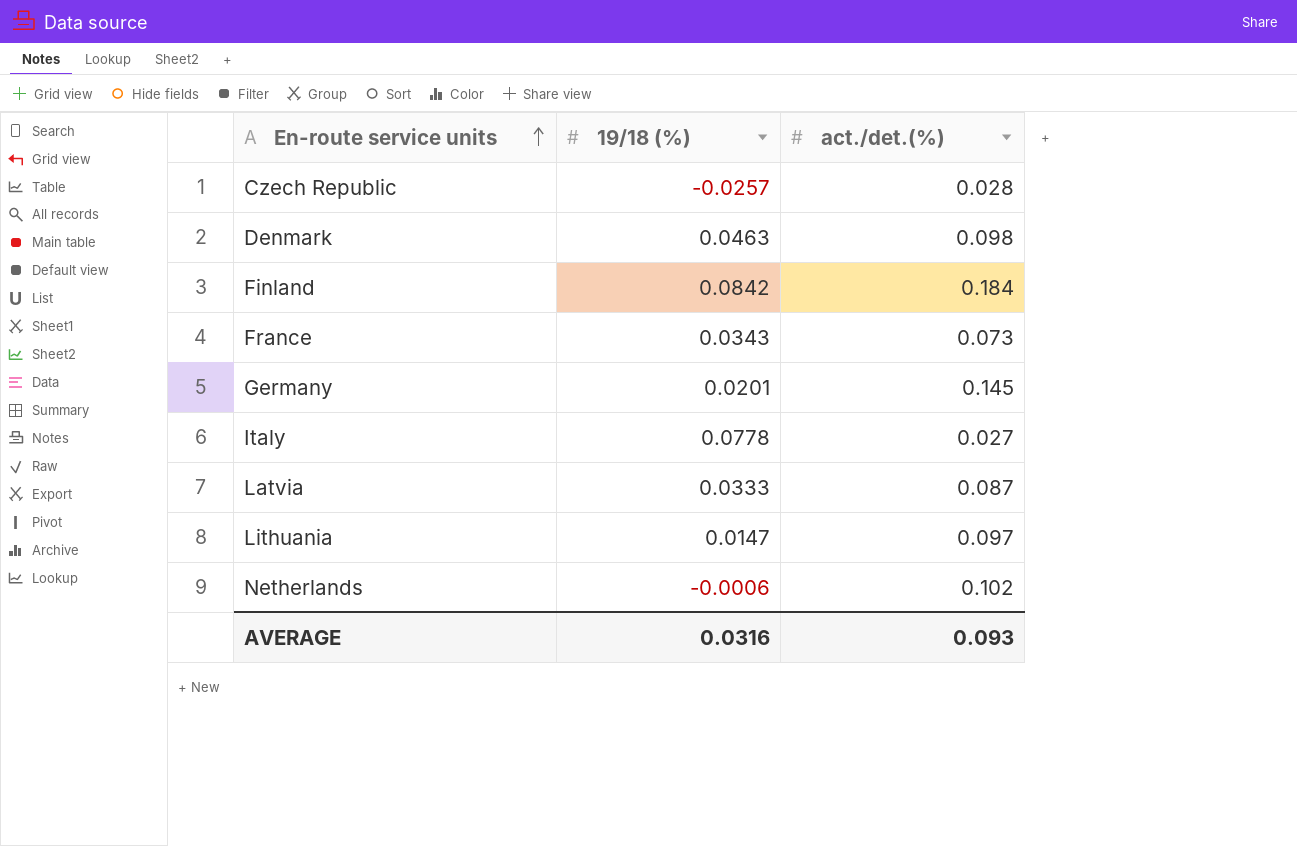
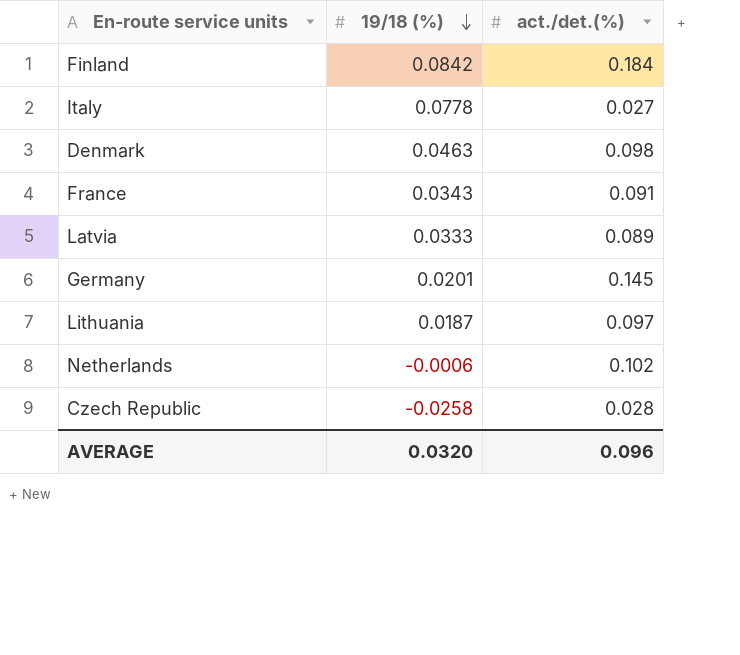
row order: En-route service units ascending -> 19/18 (%) descending
France | act./det.(%): 0.073 -> 0.091
Latvia | act./det.(%): 0.087 -> 0.089
Lithuania | 19/18 (%): 0.0147 -> 0.0187
Czech Republic | 19/18 (%): -0.0257 -> -0.0258
AVERAGE | 19/18 (%): 0.0316 -> 0.0320
AVERAGE | act./det.(%): 0.093 -> 0.096

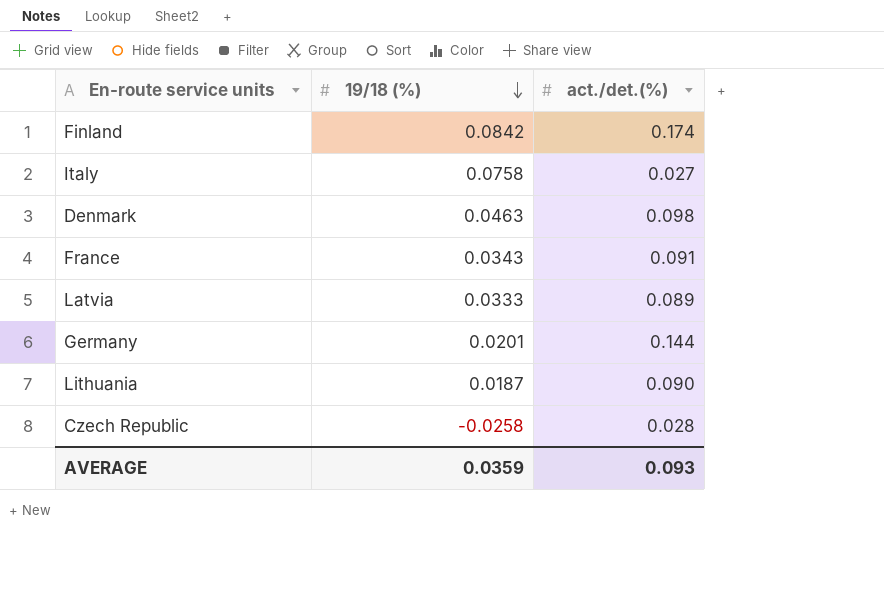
row Netherlands: -0.0006 | 0.102 -> none
Finland | act./det.(%): 0.184 -> 0.174
Italy | 19/18 (%): 0.0778 -> 0.0758
Germany | act./det.(%): 0.145 -> 0.144
Lithuania | act./det.(%): 0.097 -> 0.090
AVERAGE | 19/18 (%): 0.0320 -> 0.0359
AVERAGE | act./det.(%): 0.096 -> 0.093

